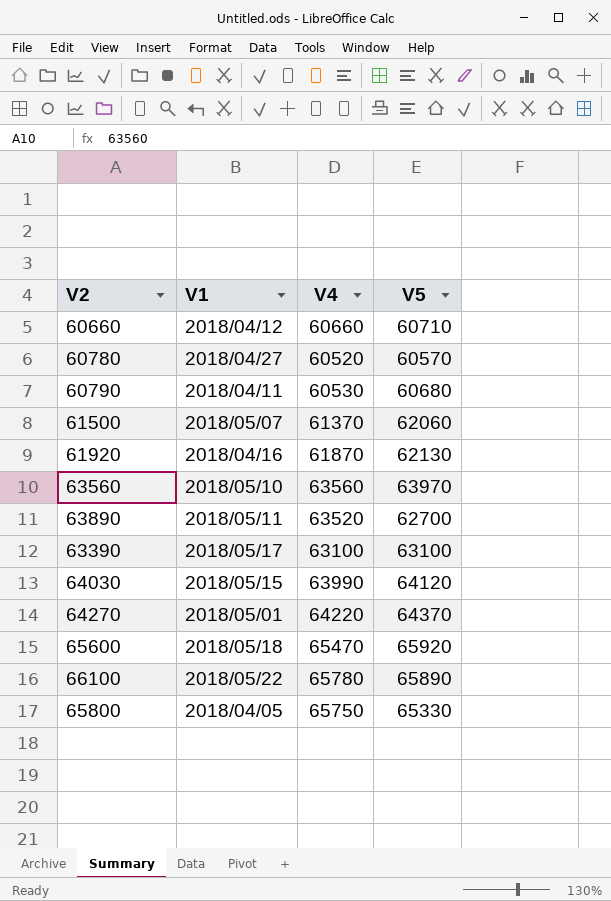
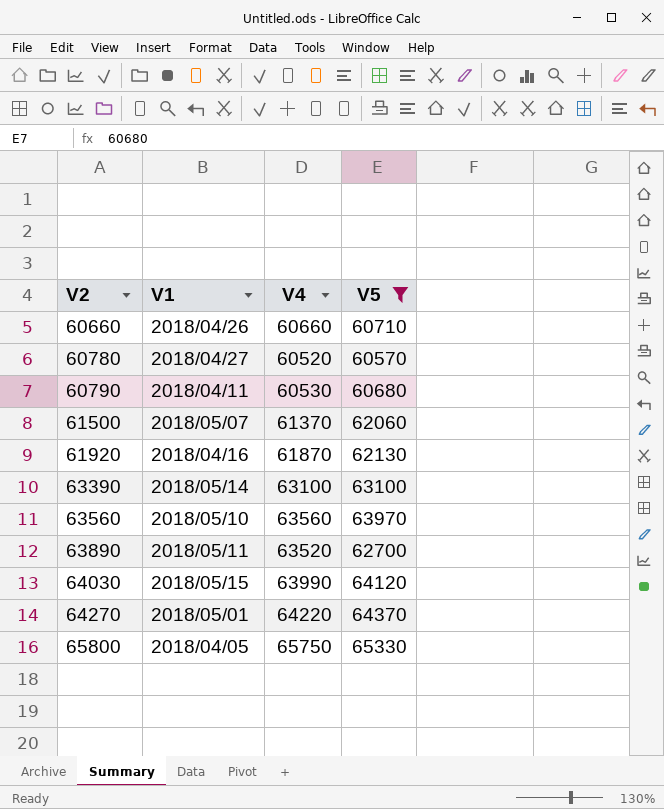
filter: none -> V5 <= 65330
row order: none -> V2 ascending
60660 | V1: 2018/04/12 -> 2018/04/26
63390 | V1: 2018/05/17 -> 2018/05/14

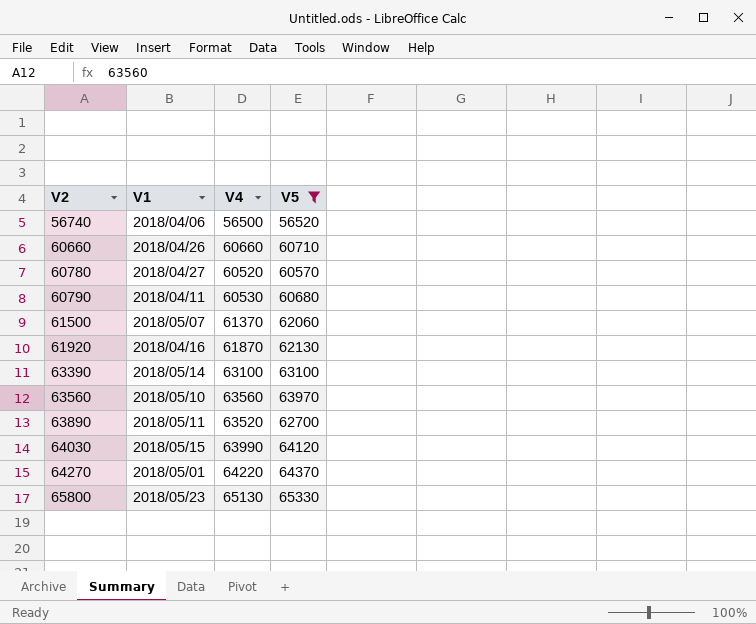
row 56740: none -> 2018/04/06 | 56500 | 56520
65800 | V1: 2018/04/05 -> 2018/05/23
65800 | V4: 65750 -> 65130

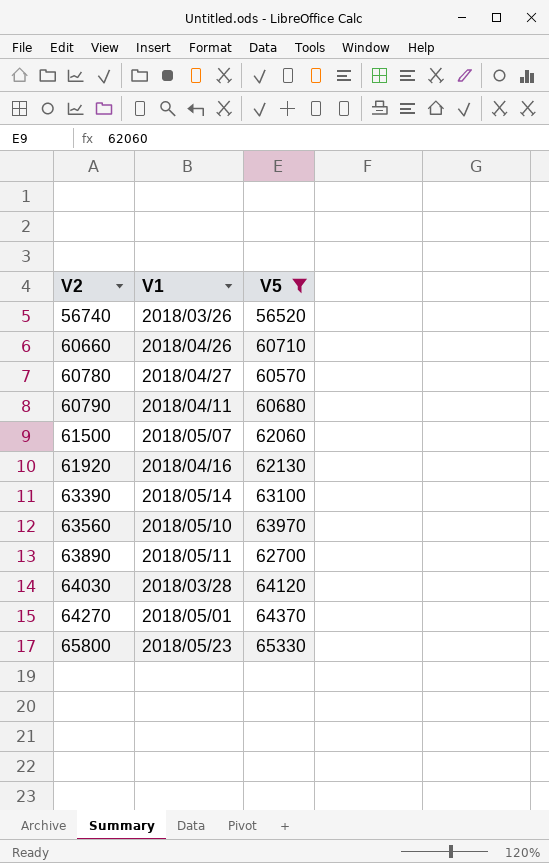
column V4 | position: 3 -> none
56740 | V1: 2018/04/06 -> 2018/03/26
64030 | V1: 2018/05/15 -> 2018/03/28

